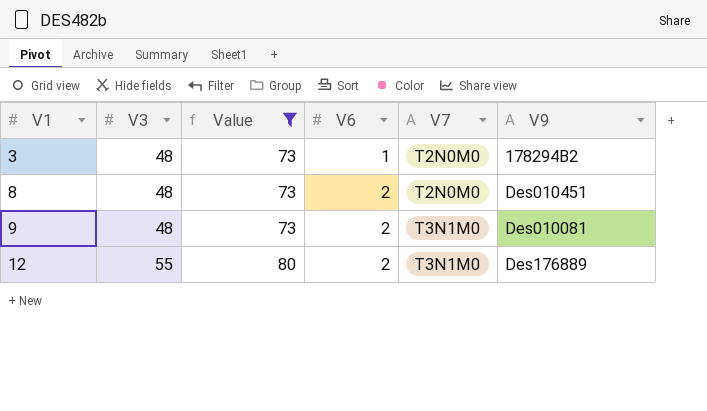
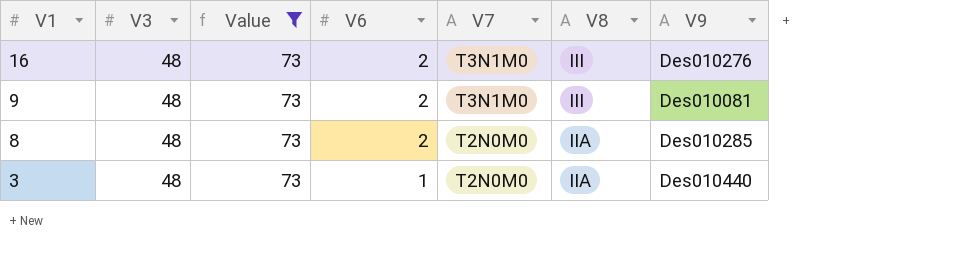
row order: V1 ascending -> V1 descending
column V8 | position: none -> 6
row 12: 55 | 80 | 2 | T3N1M0 | Des176889 -> none
row 16: none -> 48 | 73 | 2 | T3N1M0 | III | Des010276
8 | V9: Des010451 -> Des010285
3 | V9: 178294B2 -> Des010440

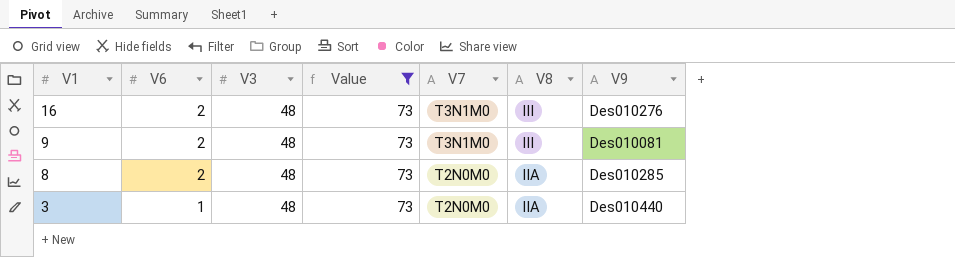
column V6 | position: 4 -> 2

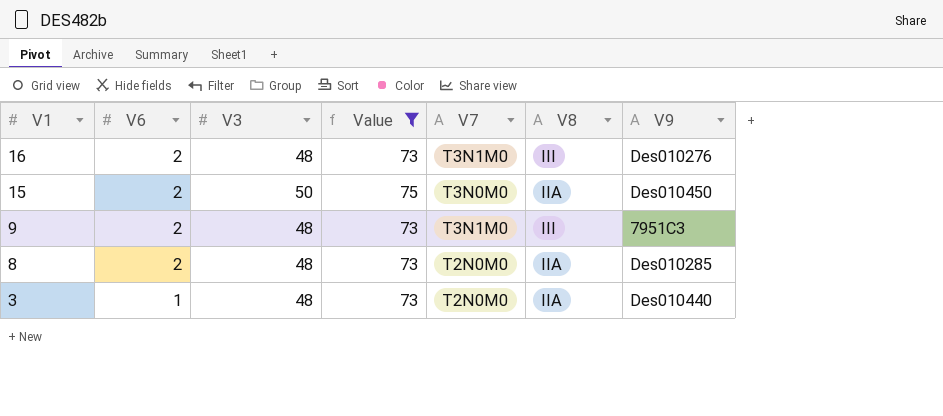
row 15: none -> 2 | 50 | 75 | T3N0M0 | IIA | Des010450
9 | V9: Des010081 -> 7951C3

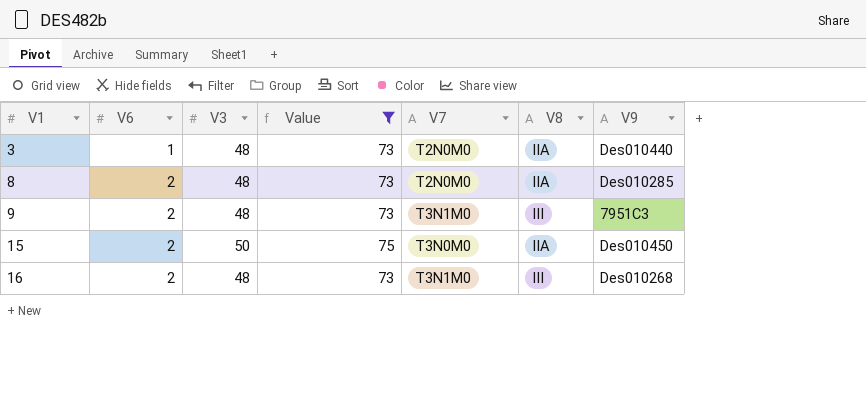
row order: V1 descending -> V1 ascending
16 | V9: Des010276 -> Des010268

